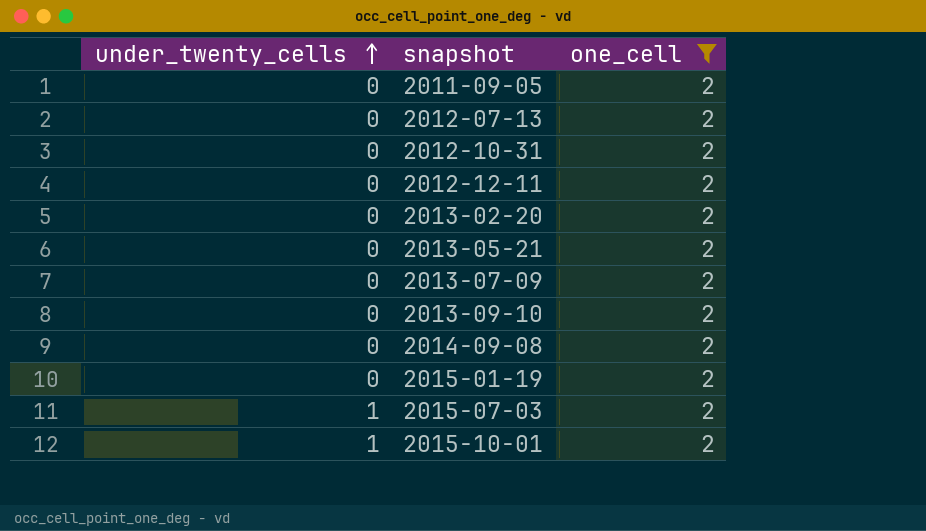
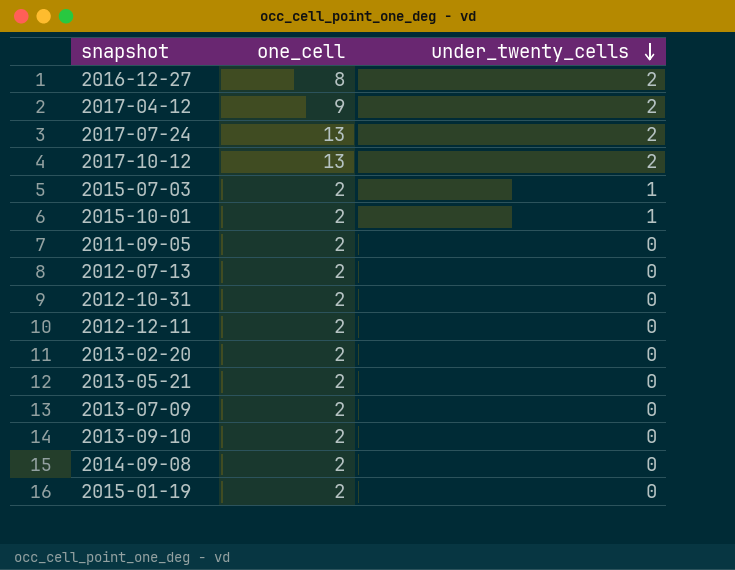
filter: one_cell = 2 -> none
row order: under_twenty_cells ascending -> under_twenty_cells descending
column under_twenty_cells | position: 1 -> 3

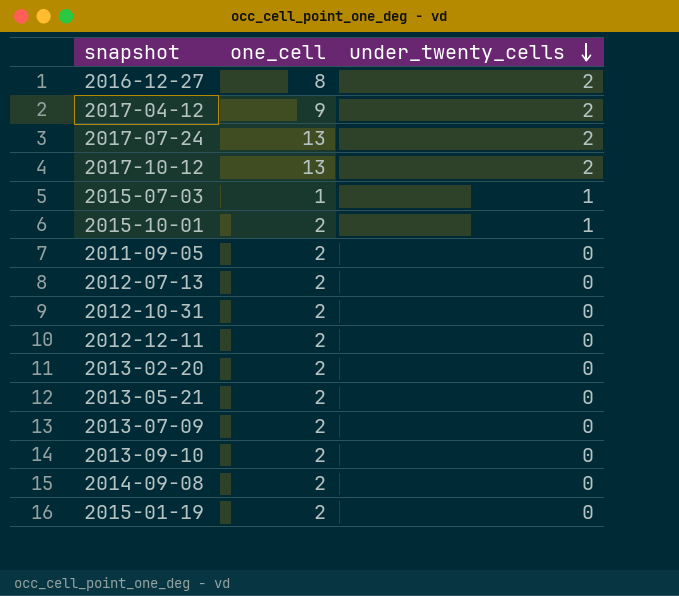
2015-07-03 | one_cell: 2 -> 1

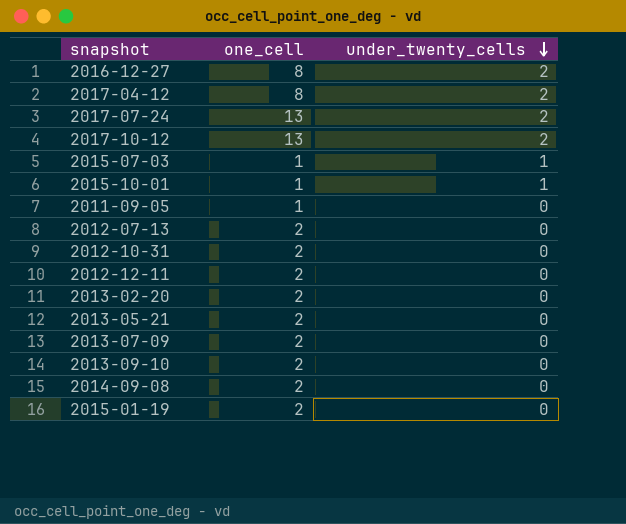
2017-04-12 | one_cell: 9 -> 8
2015-10-01 | one_cell: 2 -> 1
2011-09-05 | one_cell: 2 -> 1

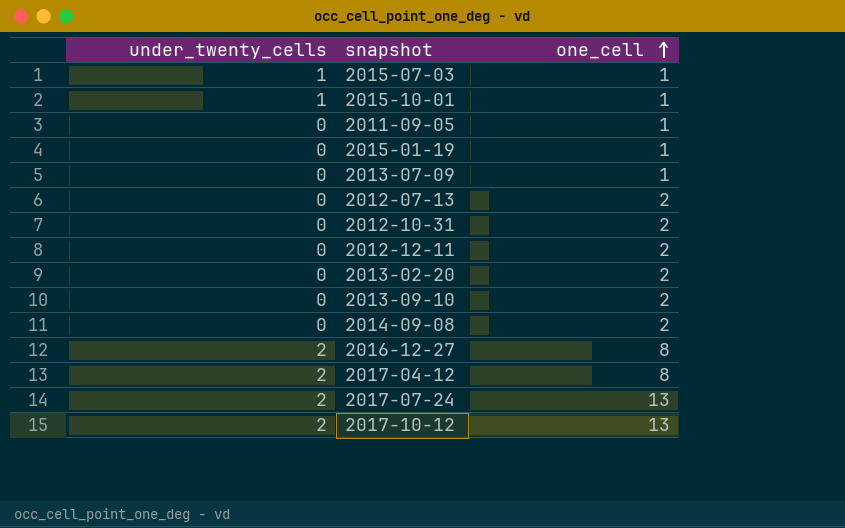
row order: under_twenty_cells descending -> one_cell ascending
column under_twenty_cells | position: 3 -> 1
row 2013-05-21: 2 | 0 -> none
2015-01-19 | one_cell: 2 -> 1
2013-07-09 | one_cell: 2 -> 1

